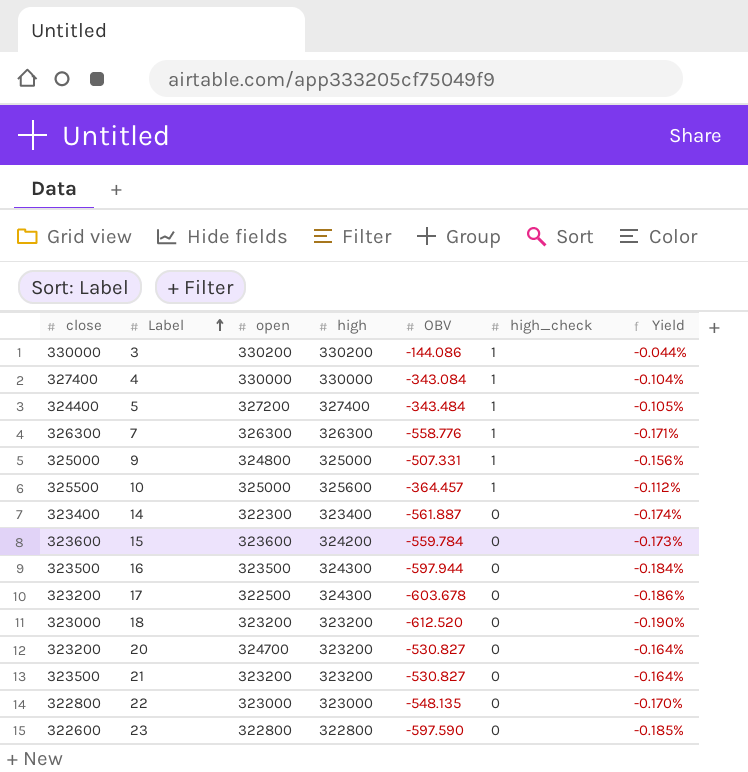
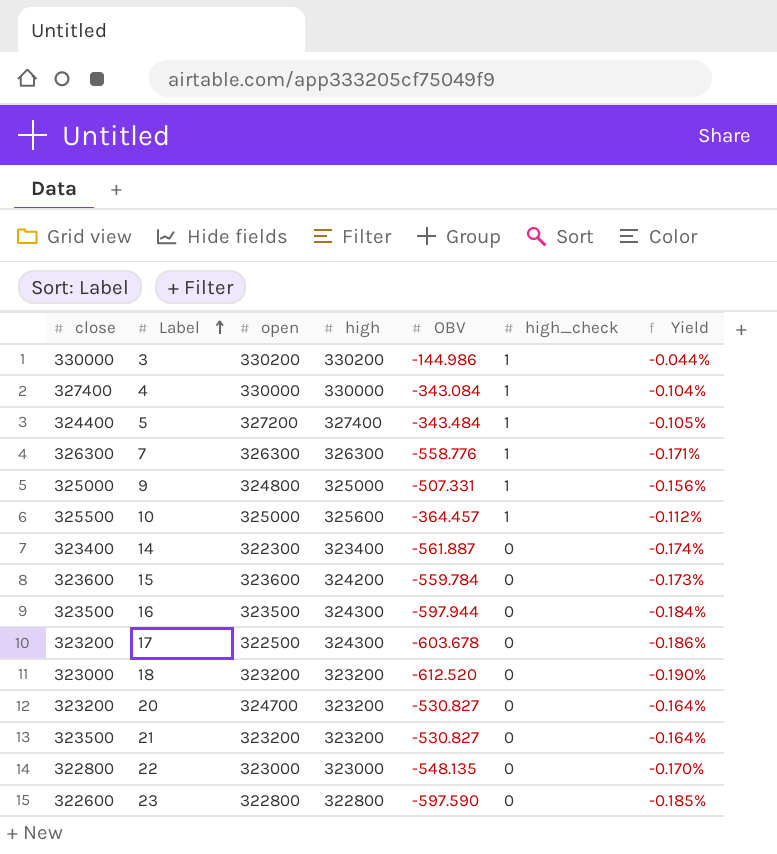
3 | OBV: -144.086 -> -144.986

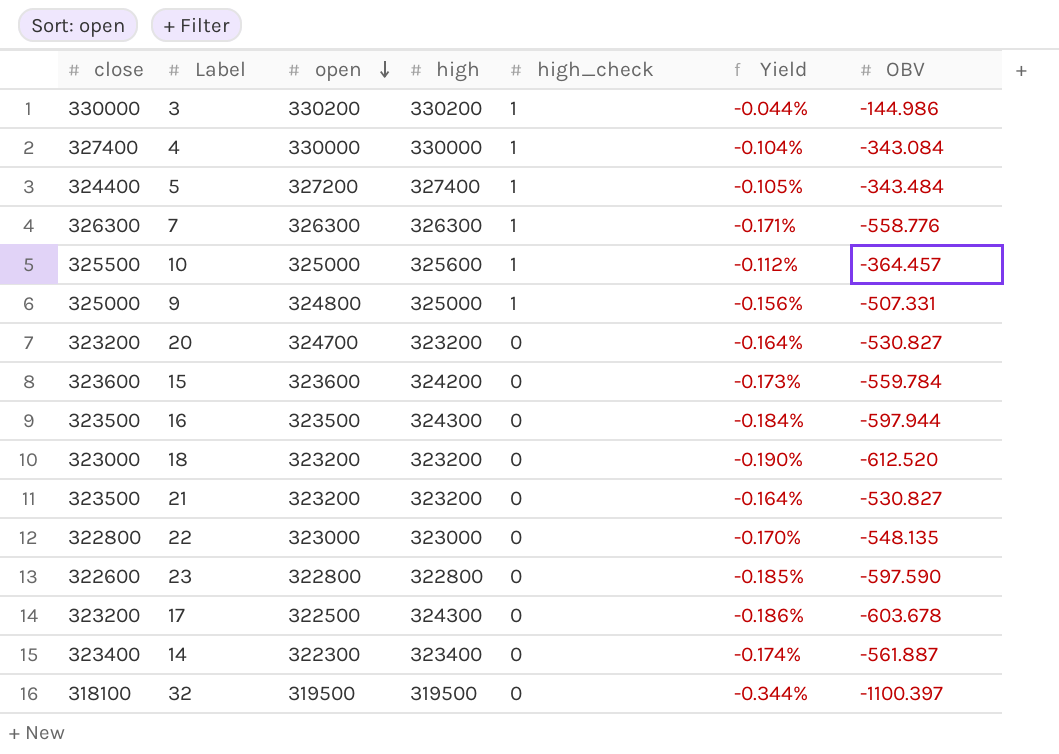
row order: Label ascending -> open descending
column OBV | position: 5 -> 7
row 32: none -> 318100 | 319500 | 319500 | 0 | -0.344% | -1100.397

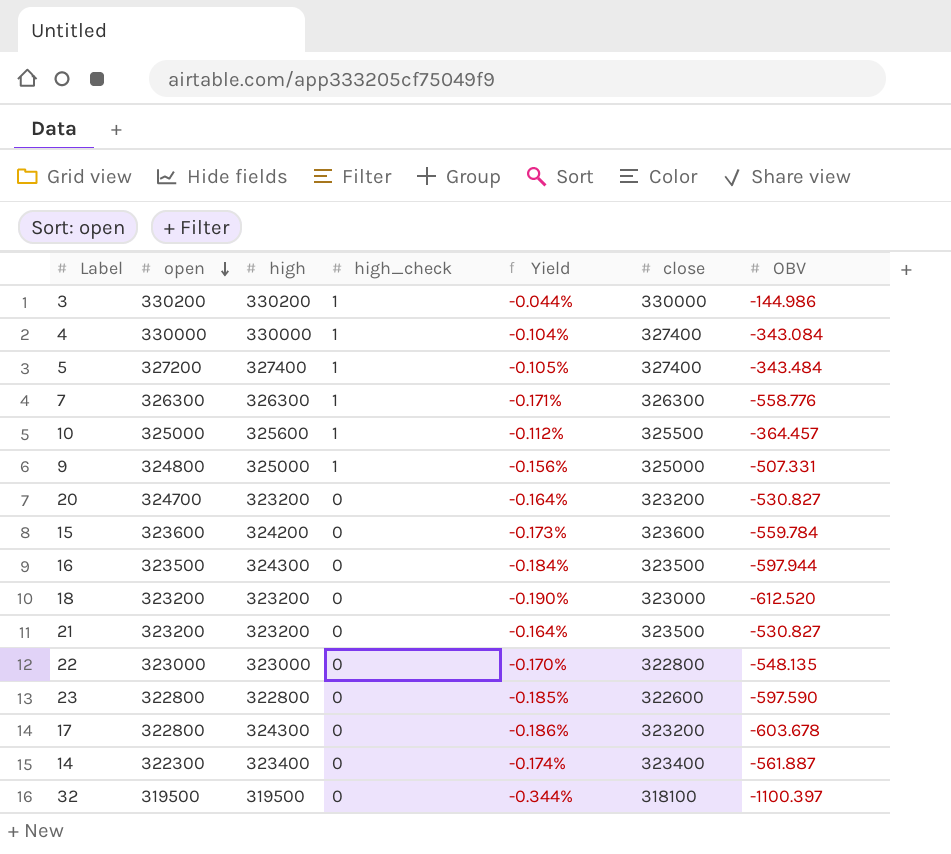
column close | position: 1 -> 6
5 | close: 324400 -> 327400
17 | open: 322500 -> 322800

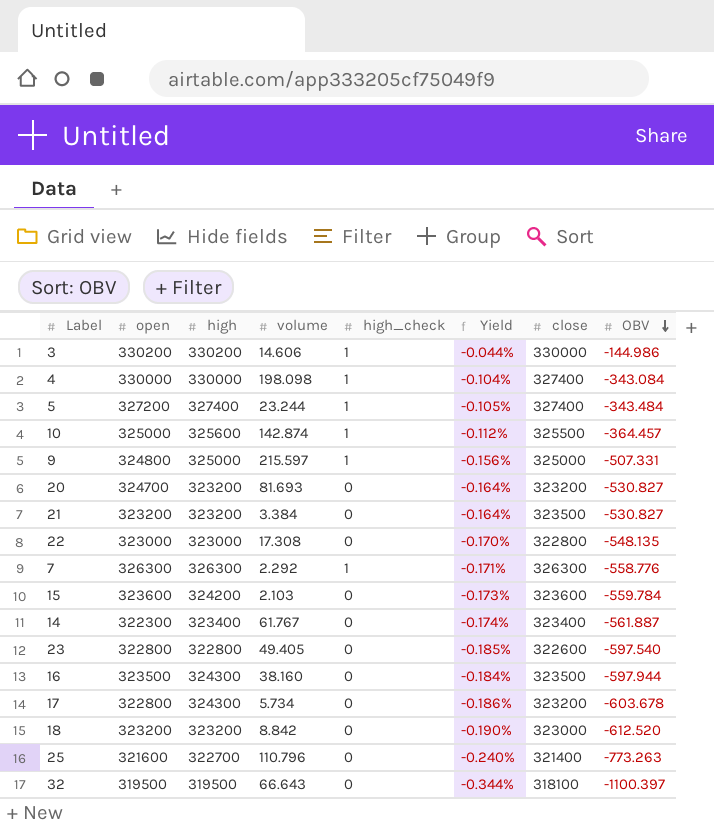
row order: open descending -> OBV descending
column volume | position: none -> 4
23 | OBV: -597.590 -> -597.540
row 25: none -> 321600 | 322700 | 110.796 | 0 | -0.240% | 321400 | -773.263

